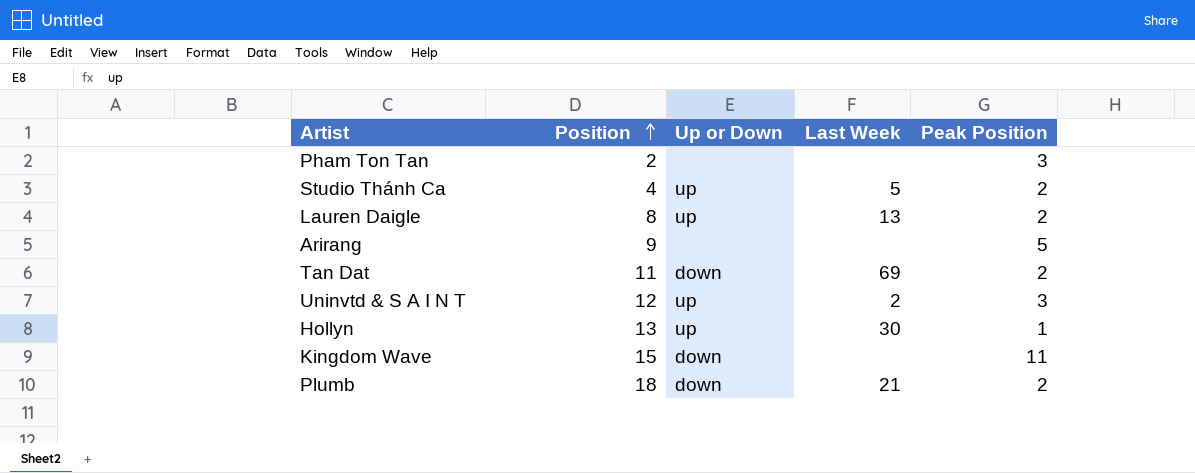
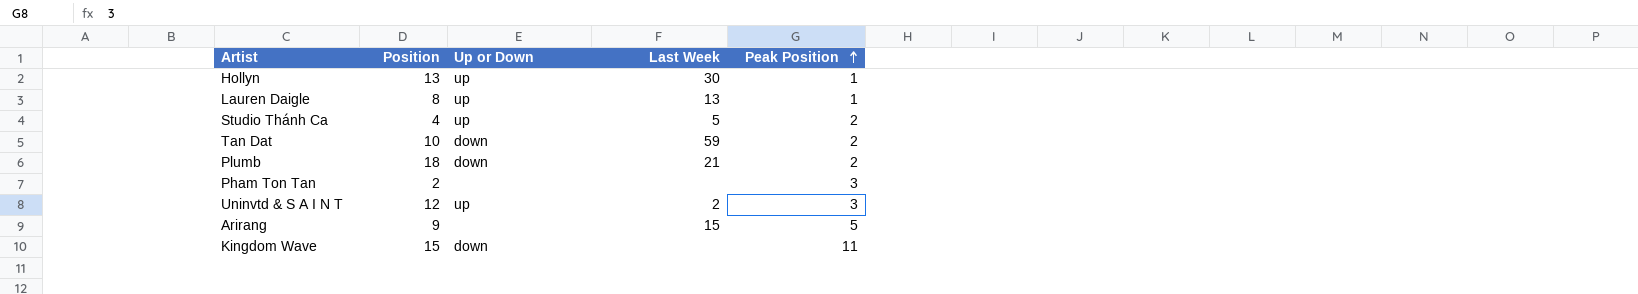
row order: Position ascending -> Peak Position ascending
Lauren Daigle | Peak Position: 2 -> 1
Tan Dat | Position: 11 -> 10
Tan Dat | Last Week: 69 -> 59
Arirang | Last Week: none -> 15

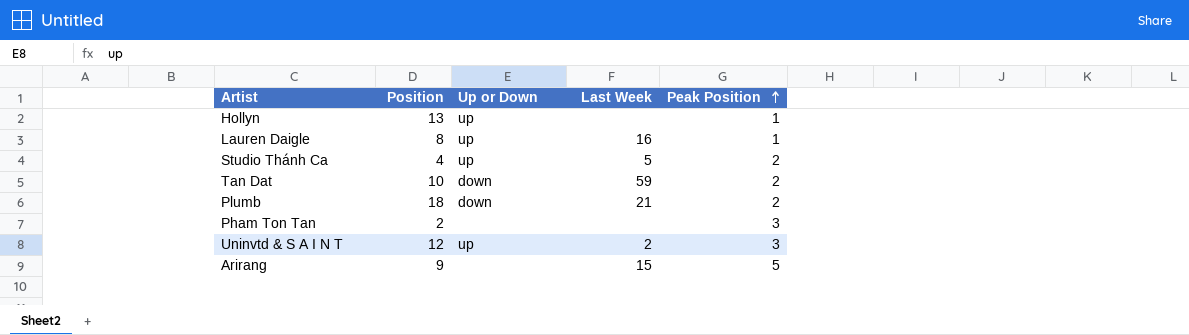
row Kingdom Wave: 15 | down | none | 11 -> none
Hollyn | Last Week: 30 -> none
Lauren Daigle | Last Week: 13 -> 16

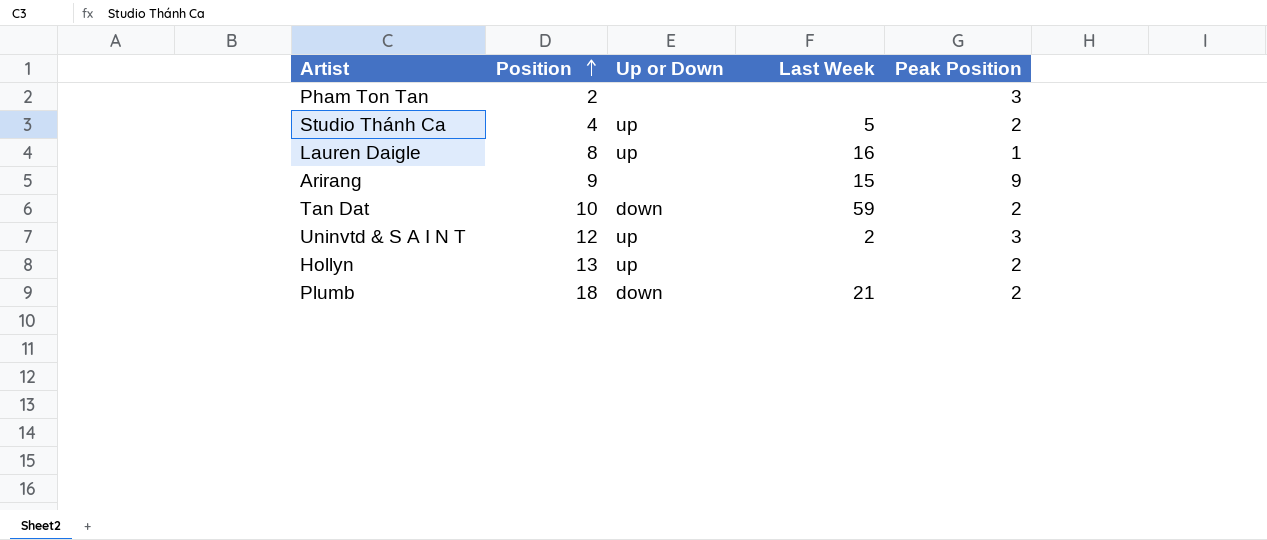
row order: Peak Position ascending -> Position ascending
Arirang | Peak Position: 5 -> 9
Hollyn | Peak Position: 1 -> 2

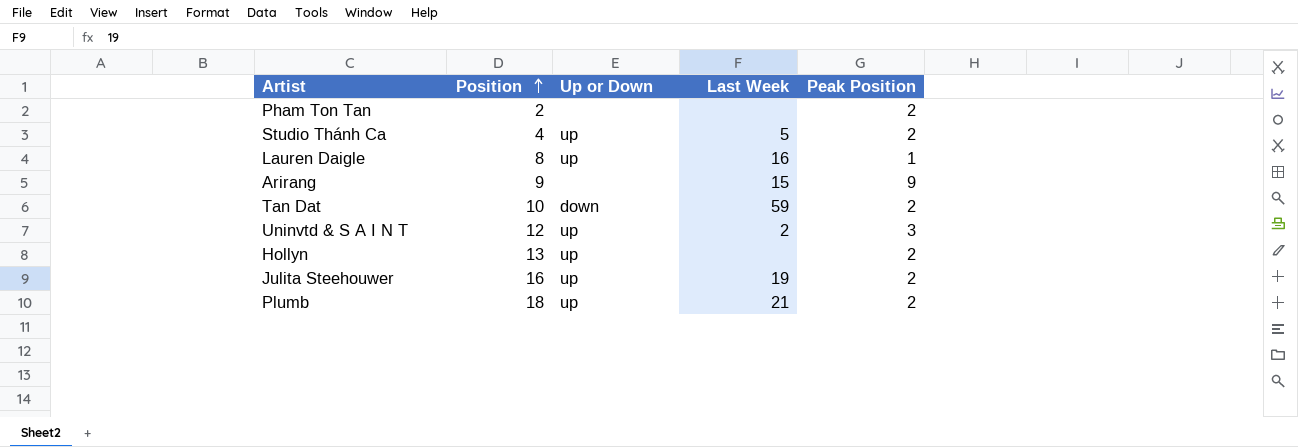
Pham Ton Tan | Peak Position: 3 -> 2
row Julita Steehouwer: none -> 16 | up | 19 | 2
Plumb | Up or Down: down -> up

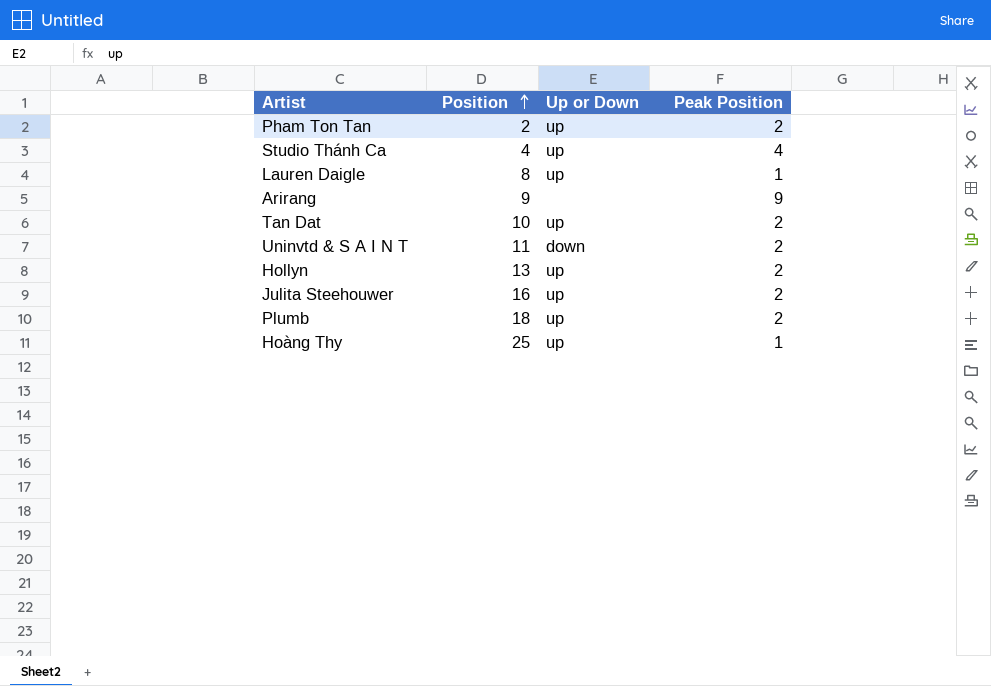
column Last Week | position: 4 -> none
Pham Ton Tan | Up or Down: none -> up
Studio Thánh Ca | Peak Position: 2 -> 4
Tan Dat | Up or Down: down -> up
Uninvtd & S A I N T | Position: 12 -> 11
Uninvtd & S A I N T | Up or Down: up -> down
Uninvtd & S A I N T | Peak Position: 3 -> 2
row Hoàng Thy: none -> 25 | up | 1

